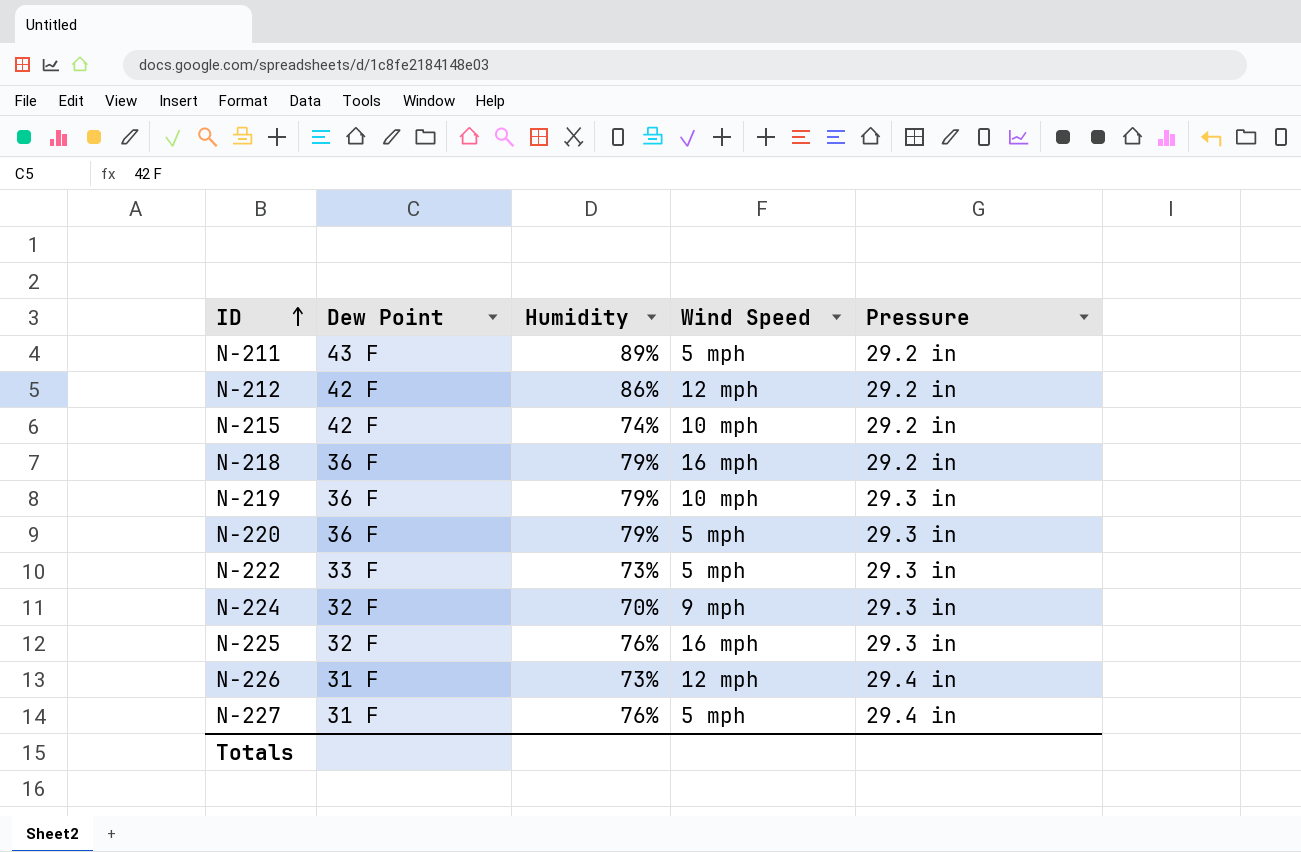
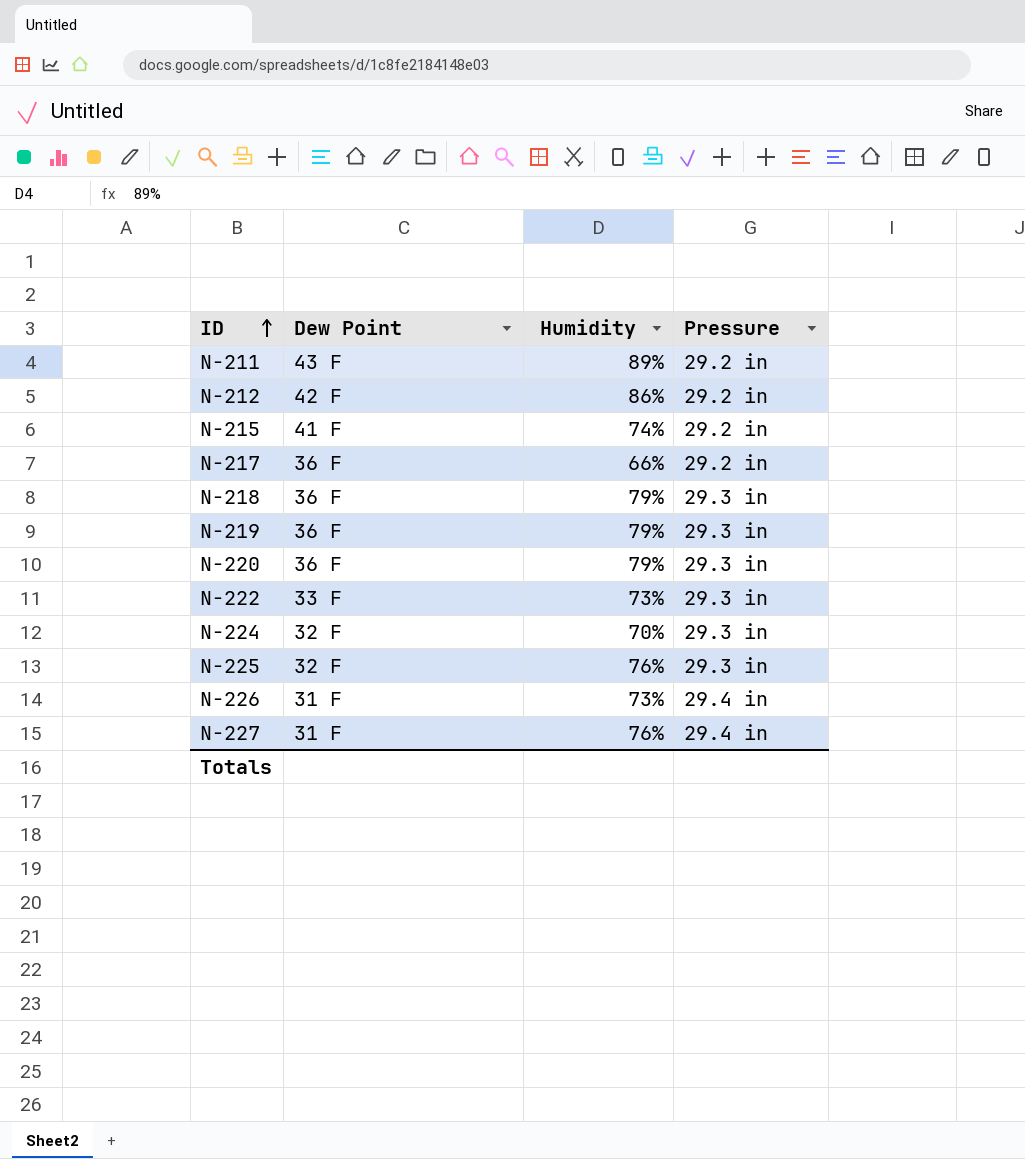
column Wind Speed | position: 4 -> none
N-215 | Dew Point: 42 F -> 41 F
row N-217: none -> 36 F | 66% | 29.2 in
N-218 | Pressure: 29.2 in -> 29.3 in

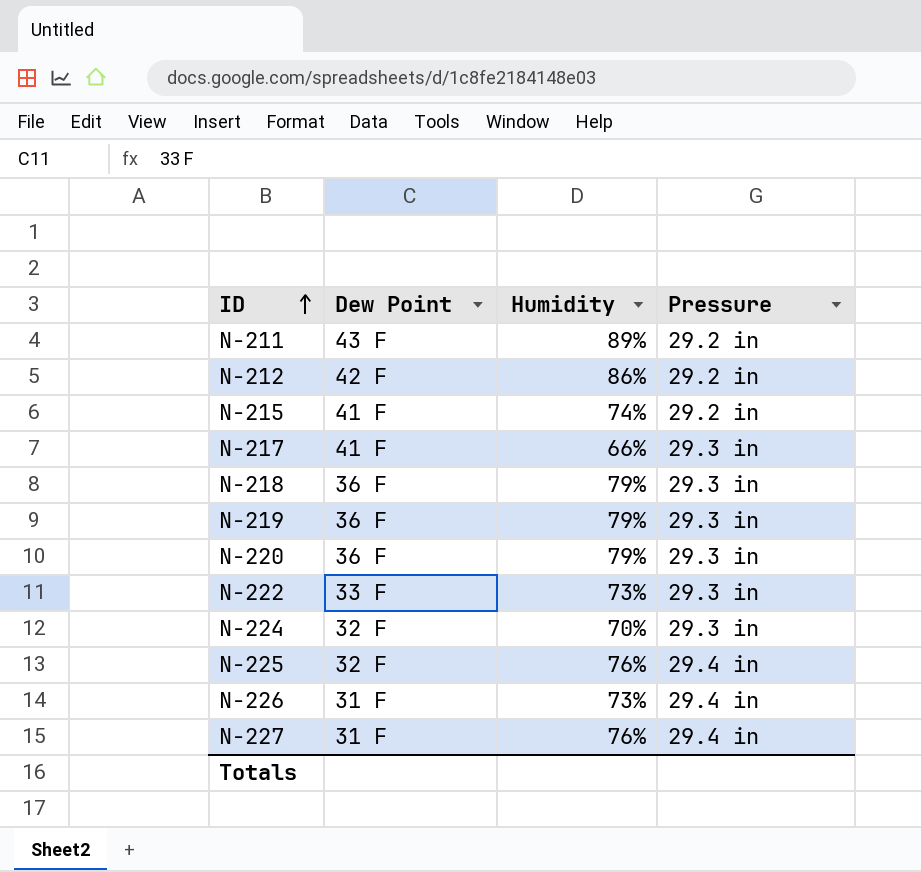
N-217 | Dew Point: 36 F -> 41 F
N-217 | Pressure: 29.2 in -> 29.3 in
N-225 | Pressure: 29.3 in -> 29.4 in

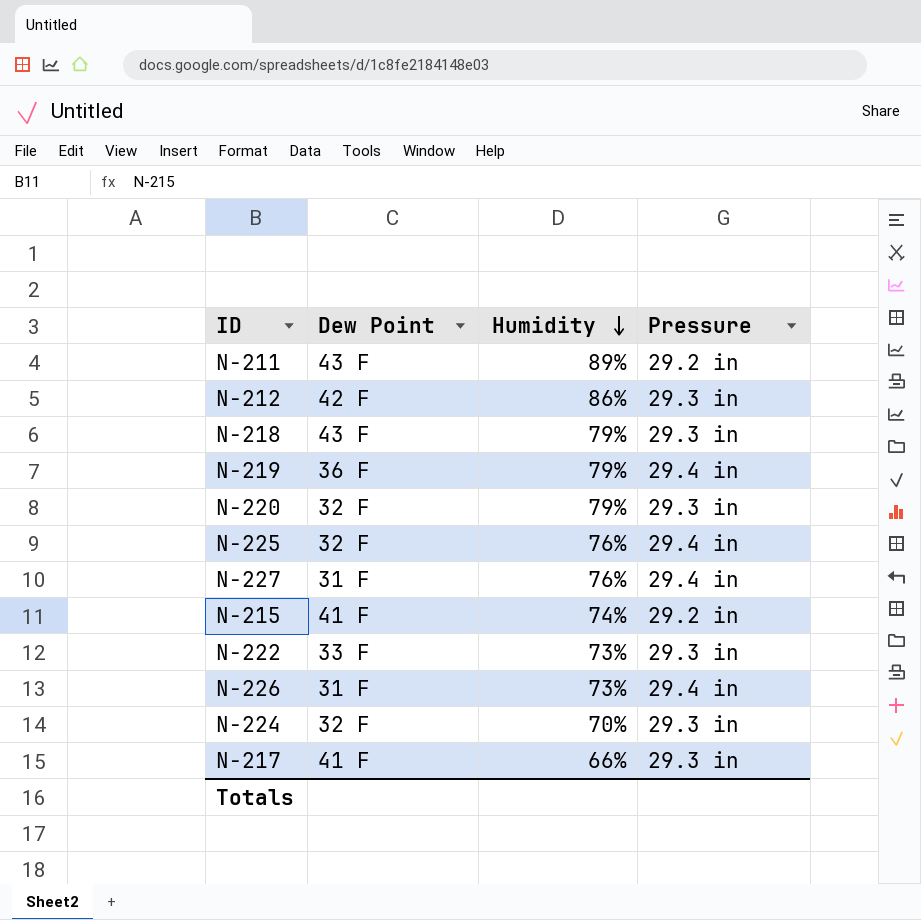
row order: ID ascending -> Humidity descending
N-212 | Pressure: 29.2 in -> 29.3 in
N-218 | Dew Point: 36 F -> 43 F
N-219 | Pressure: 29.3 in -> 29.4 in
N-220 | Dew Point: 36 F -> 32 F

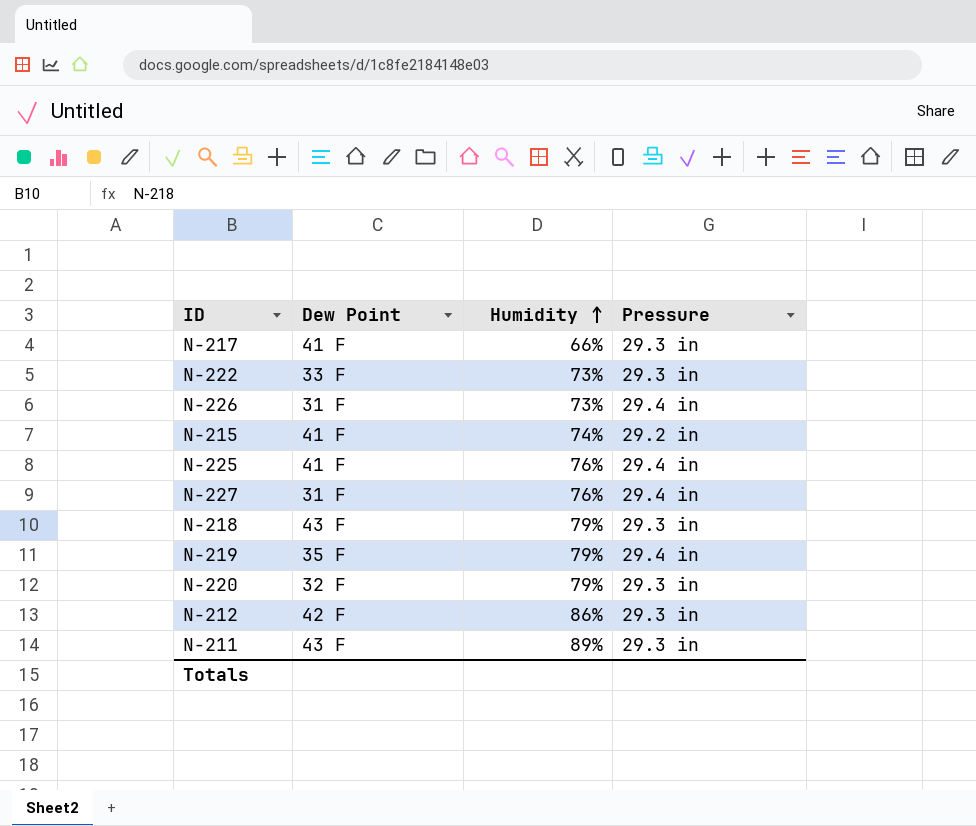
row order: Humidity descending -> Humidity ascending
row N-224: 32 F | 70% | 29.3 in -> none
N-225 | Dew Point: 32 F -> 41 F
N-219 | Dew Point: 36 F -> 35 F
N-211 | Pressure: 29.2 in -> 29.3 in

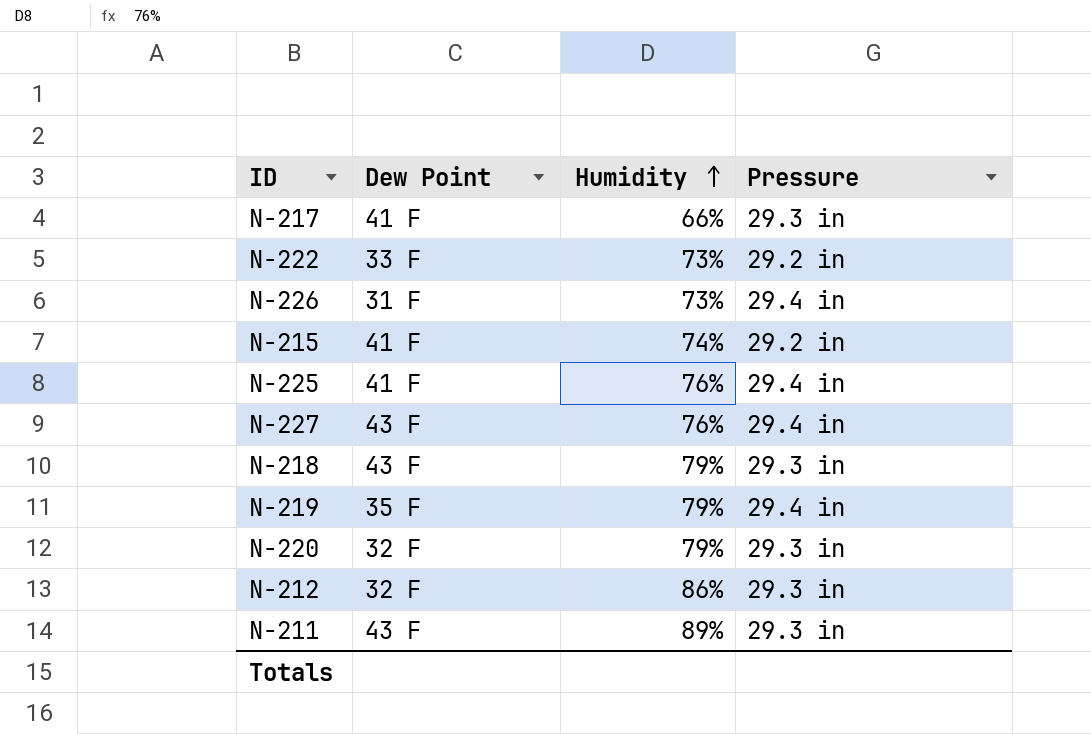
N-222 | Pressure: 29.3 in -> 29.2 in
N-227 | Dew Point: 31 F -> 43 F
N-212 | Dew Point: 42 F -> 32 F

